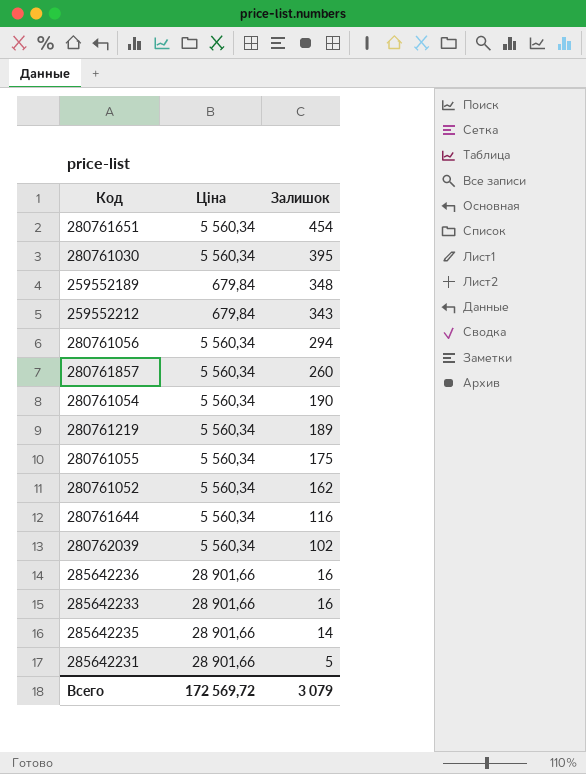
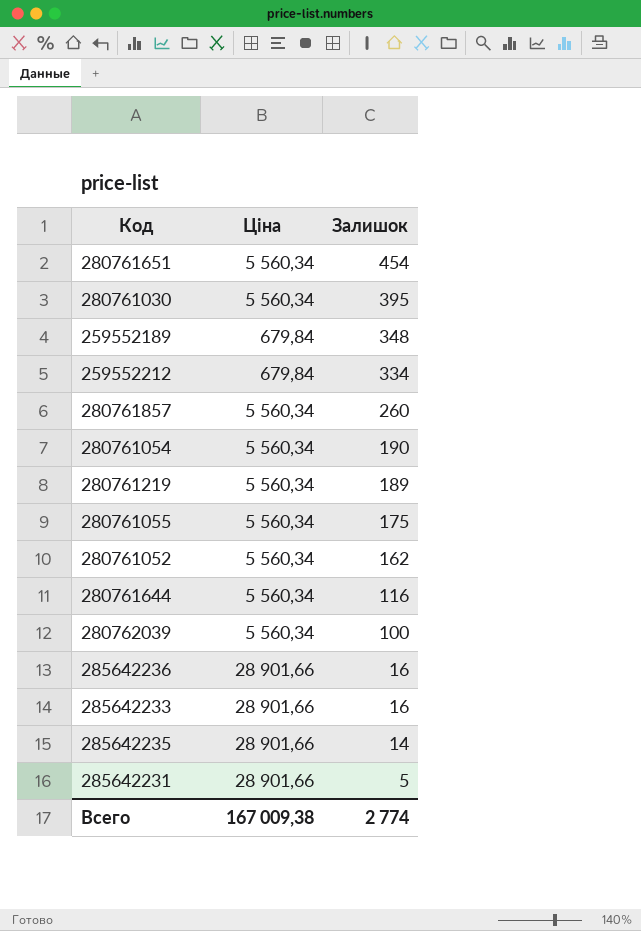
row 280761056: 5 560,34 | 294 -> none
259552212 | Залишок: 343 -> 334
280762039 | Залишок: 102 -> 100
Всего | Ціна: 172 569,72 -> 167 009,38
Всего | Залишок: 3 079 -> 2 774

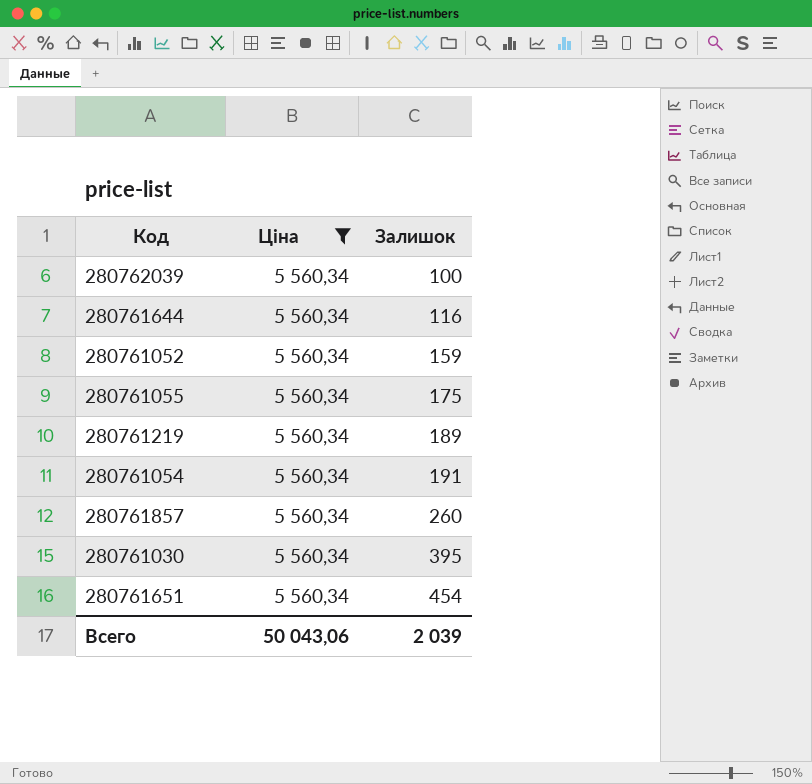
filter: none -> Ціна = 5 560,34
row order: Залишок descending -> Залишок ascending
280761052 | Залишок: 162 -> 159
280761054 | Залишок: 190 -> 191
Всего | Ціна: 167 009,38 -> 50 043,06
Всего | Залишок: 2 774 -> 2 039

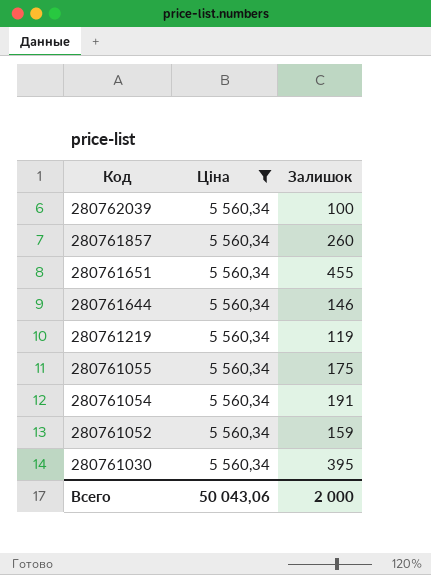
row order: Залишок ascending -> Код descending
280761651 | Залишок: 454 -> 455
280761644 | Залишок: 116 -> 146
280761219 | Залишок: 189 -> 119
Всего | Залишок: 2 039 -> 2 000

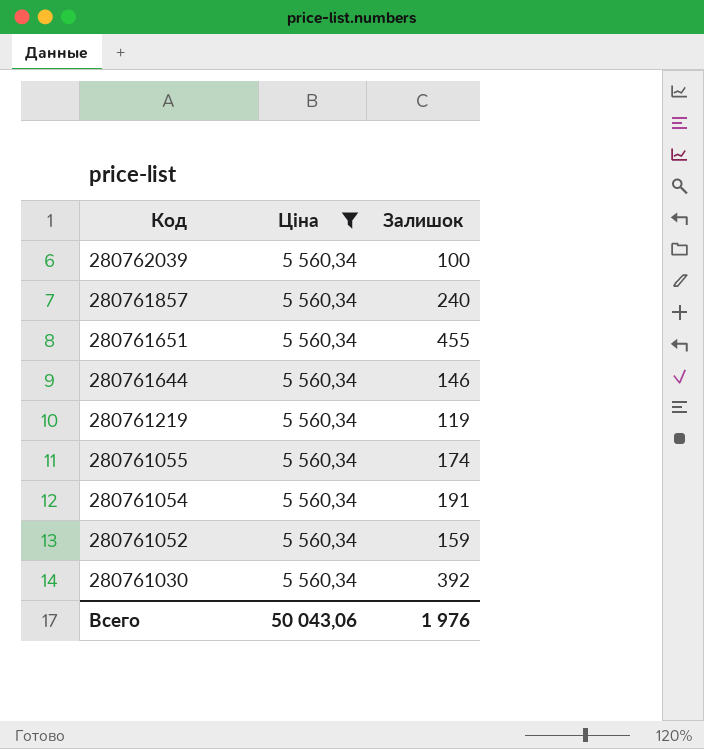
280761857 | Залишок: 260 -> 240
280761055 | Залишок: 175 -> 174
280761030 | Залишок: 395 -> 392
Всего | Залишок: 2 000 -> 1 976

